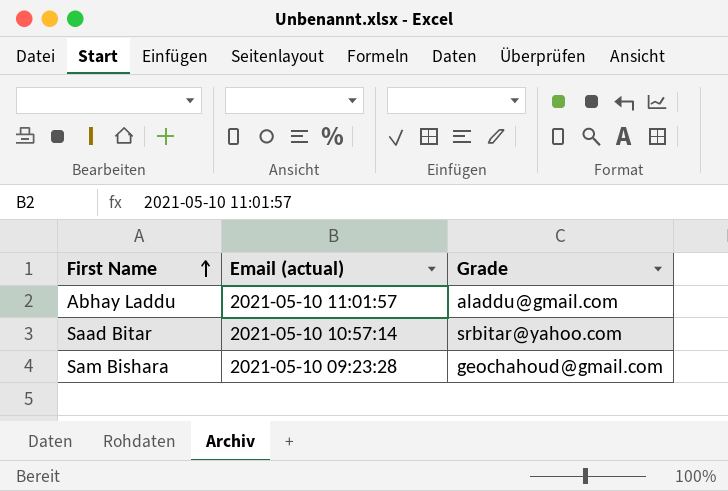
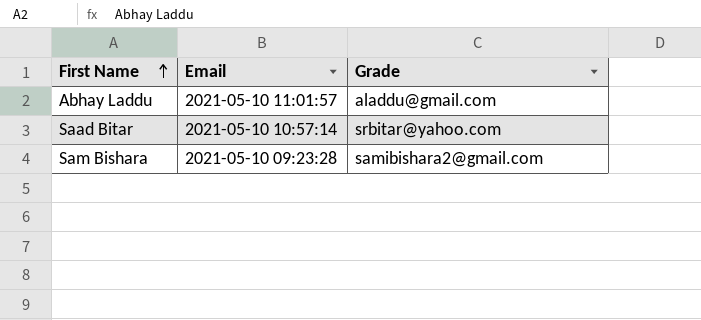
column name: Email (actual) -> Email
Sam Bishara | Grade: geochahoud@gmail.com -> samibishara2@gmail.com

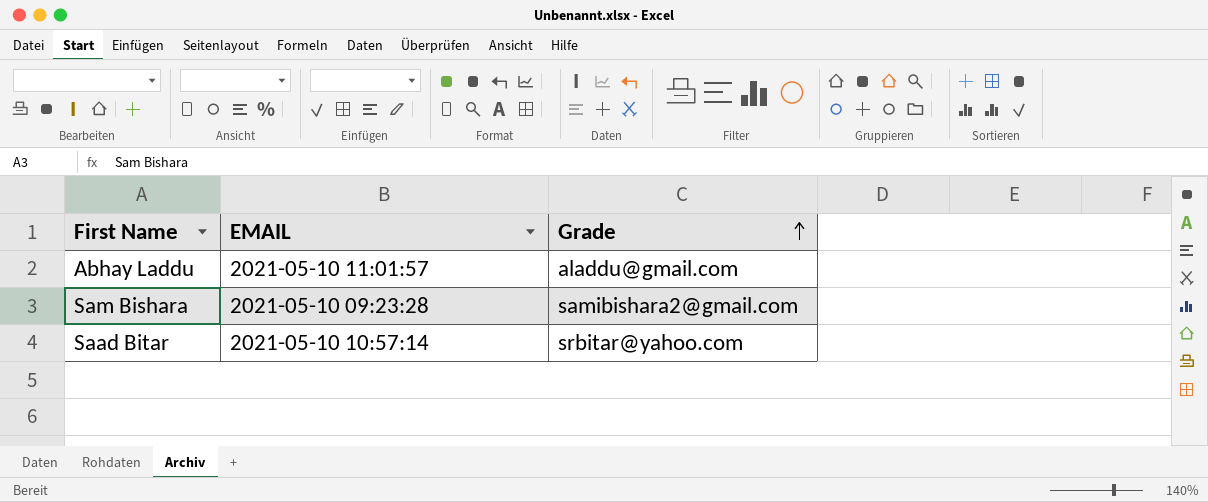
row order: First Name ascending -> Grade ascending
column name: Email -> EMAIL

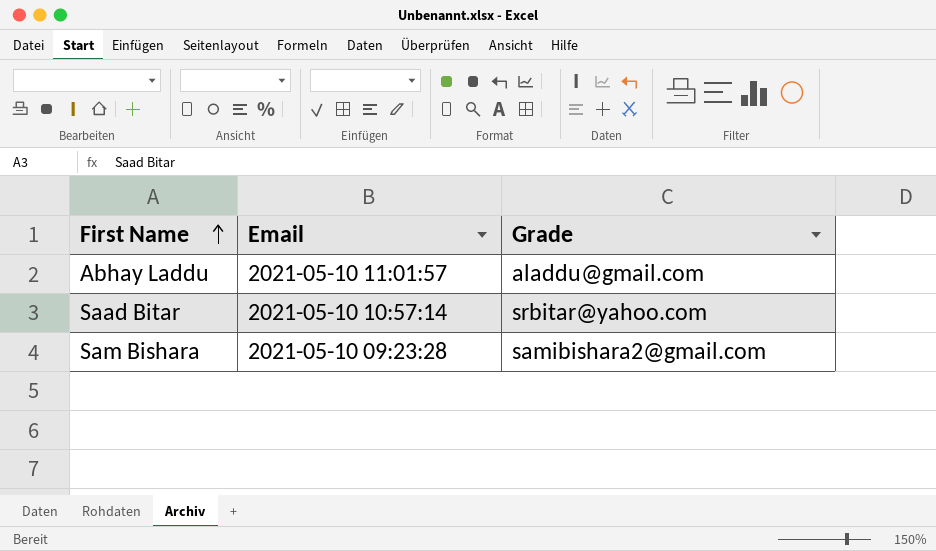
row order: Grade ascending -> First Name ascending
column name: EMAIL -> Email

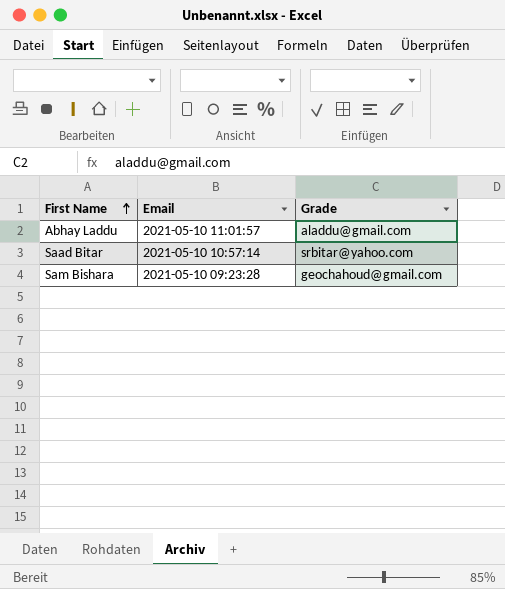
Sam Bishara | Grade: samibishara2@gmail.com -> geochahoud@gmail.com

